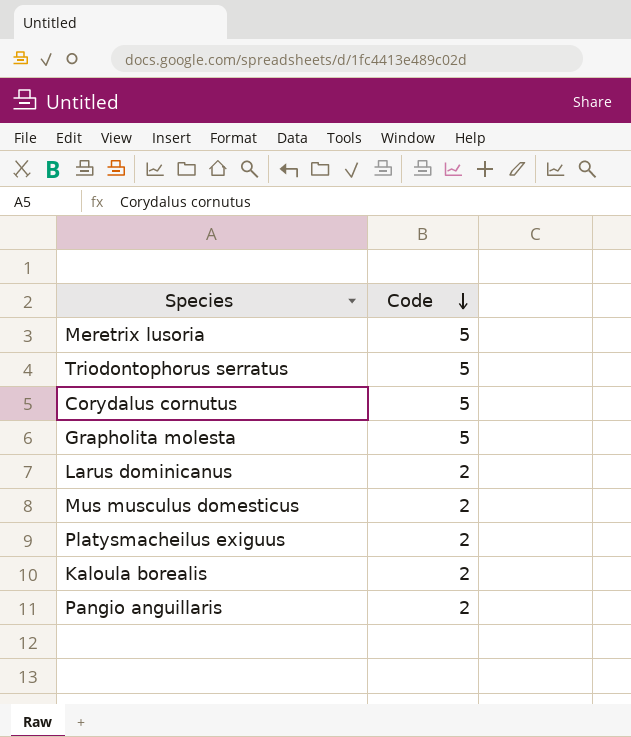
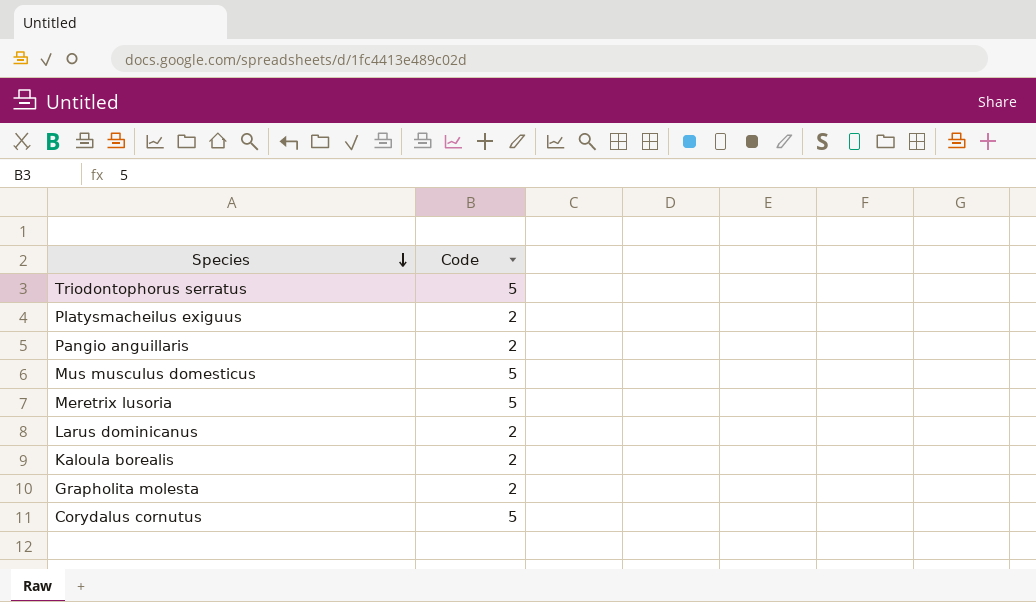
row order: Code descending -> Species descending
Mus musculus domesticus | Code: 2 -> 5
Grapholita molesta | Code: 5 -> 2

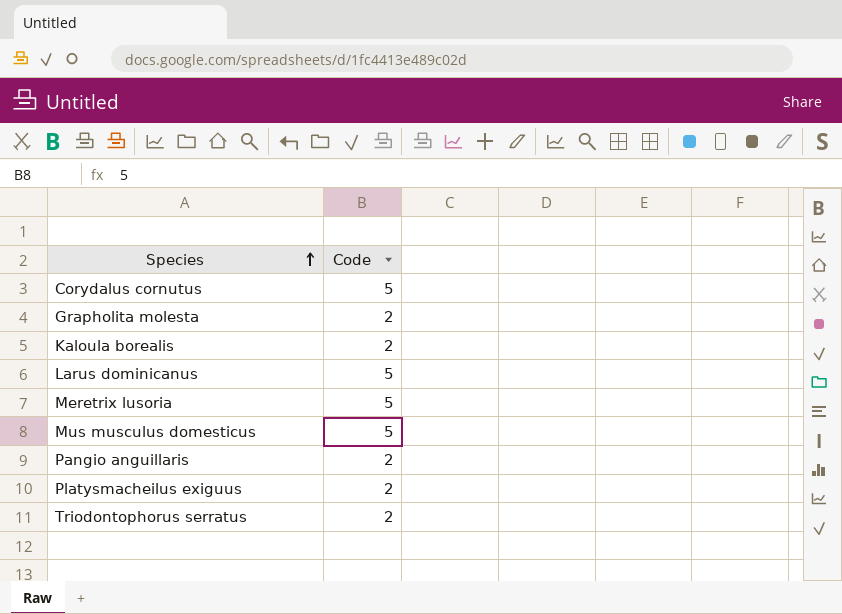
row order: Species descending -> Species ascending
Larus dominicanus | Code: 2 -> 5
Triodontophorus serratus | Code: 5 -> 2

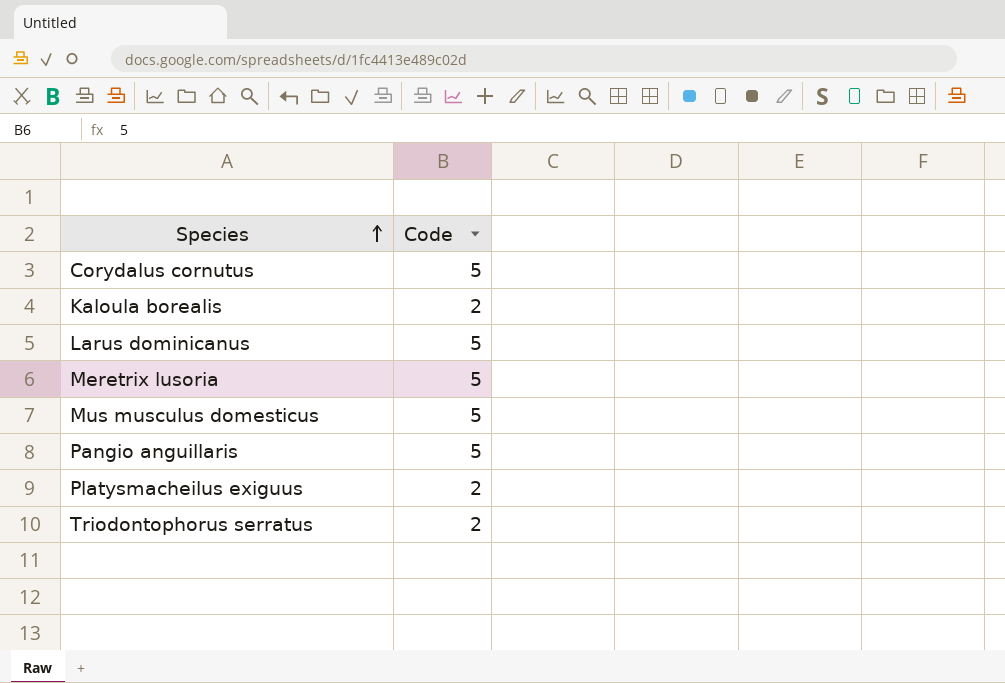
row Grapholita molesta: 2 -> none
Pangio anguillaris | Code: 2 -> 5

